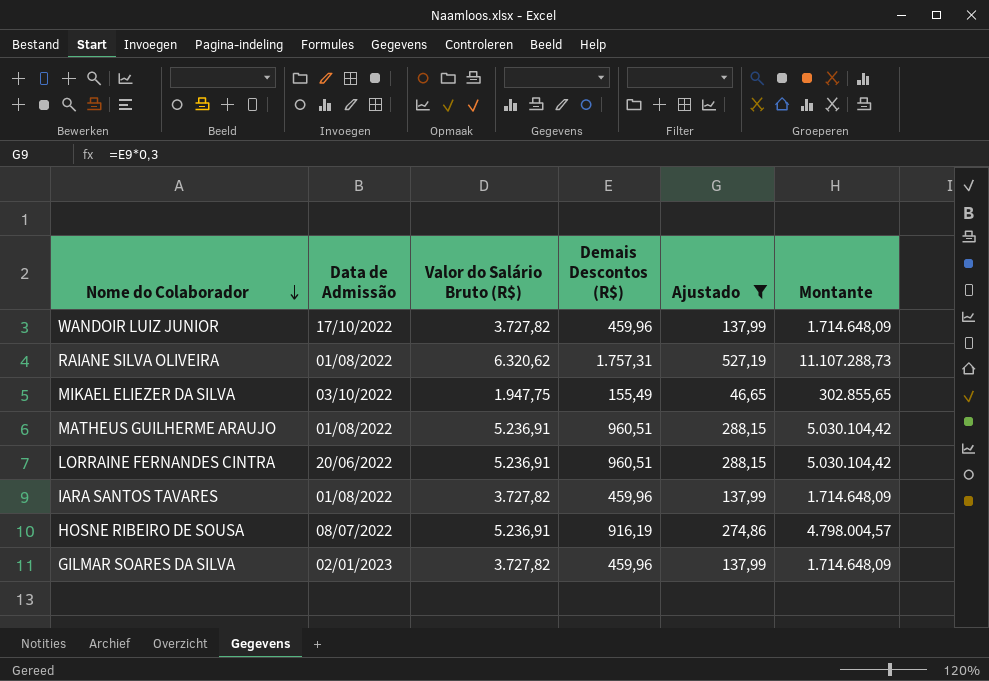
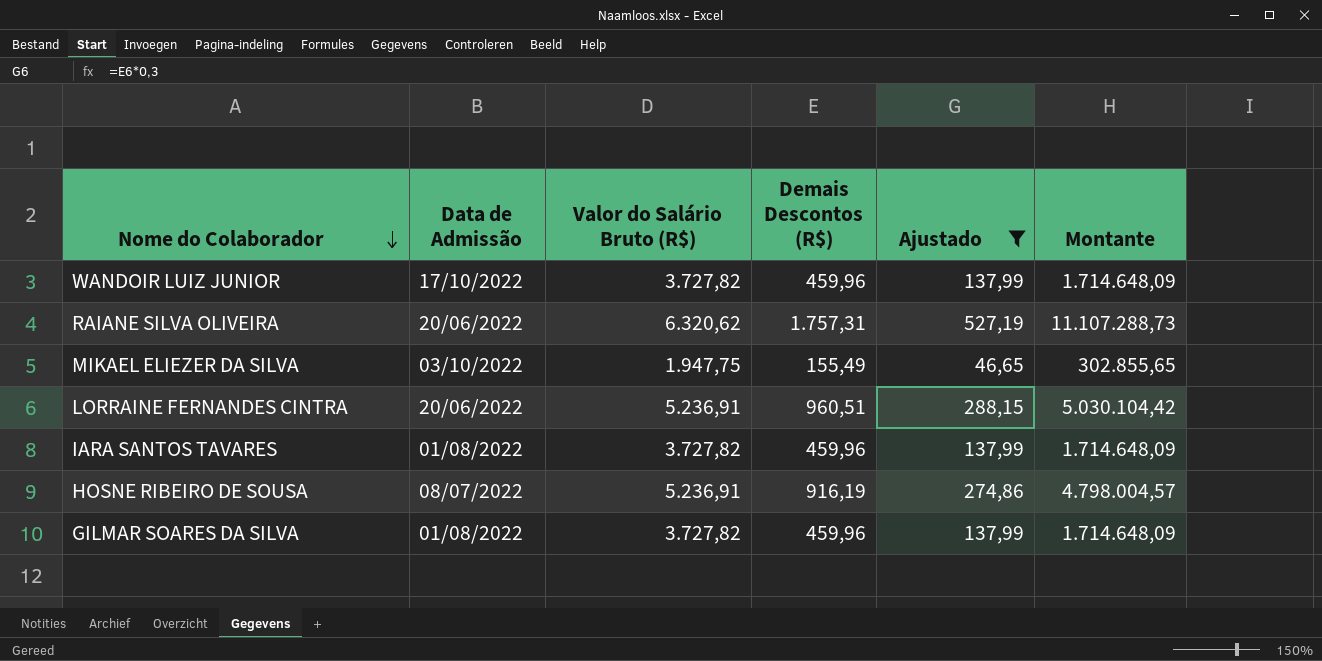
row MATHEUS GUILHERME ARAUJO: 01/08/2022 | 5.236,91 | 960,51 | 288,15 | 5.030.104,42 -> none
RAIANE SILVA OLIVEIRA | Data de Admissão: 01/08/2022 -> 20/06/2022
GILMAR SOARES DA SILVA | Data de Admissão: 02/01/2023 -> 01/08/2022

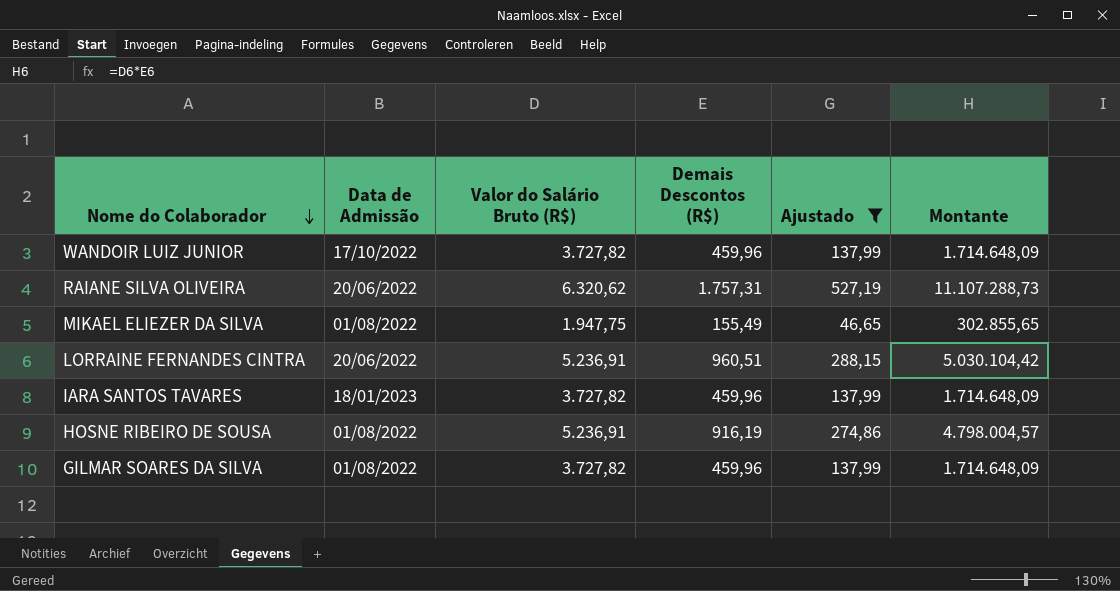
MIKAEL ELIEZER DA SILVA | Data de Admissão: 03/10/2022 -> 01/08/2022
IARA SANTOS TAVARES | Data de Admissão: 01/08/2022 -> 18/01/2023
HOSNE RIBEIRO DE SOUSA | Data de Admissão: 08/07/2022 -> 01/08/2022

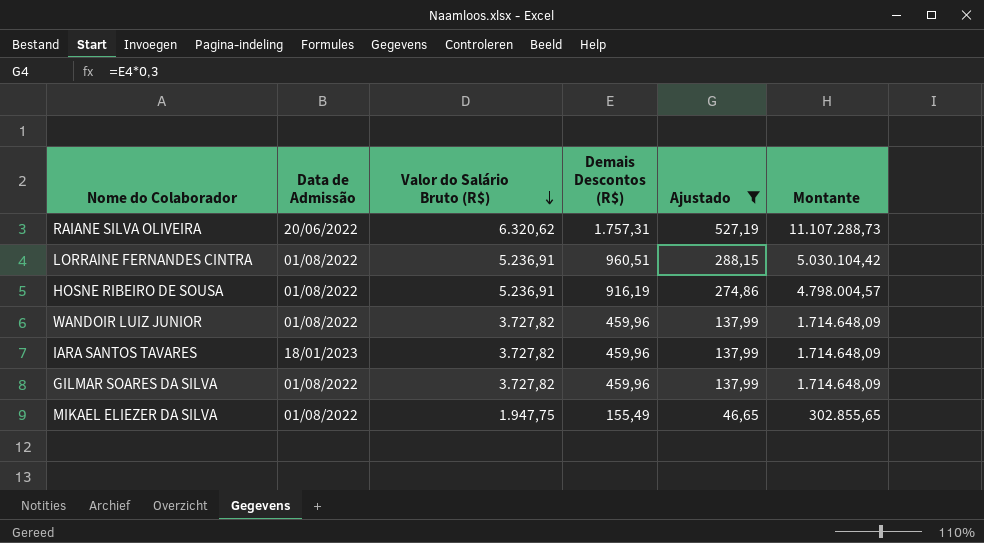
row order: Nome do Colaborador descending -> Valor do Salário Bruto (R$) descending
LORRAINE FERNANDES CINTRA | Data de Admissão: 20/06/2022 -> 01/08/2022
WANDOIR LUIZ JUNIOR | Data de Admissão: 17/10/2022 -> 01/08/2022

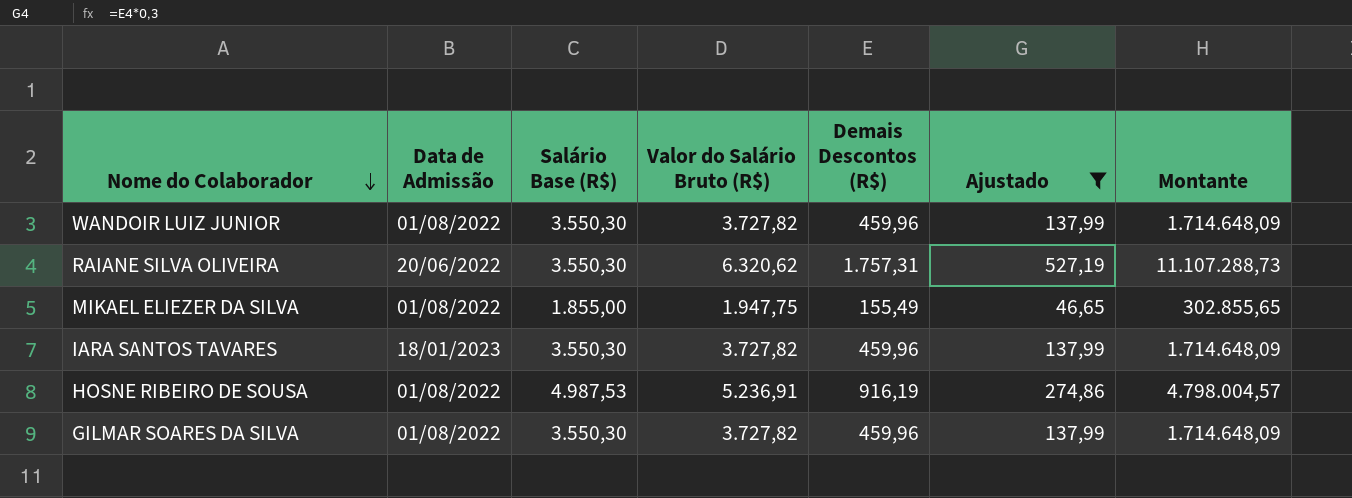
row order: Valor do Salário Bruto (R$) descending -> Nome do Colaborador descending
column Salário Base (R$) | position: none -> 3
row LORRAINE FERNANDES CINTRA: 01/08/2022 | 5.236,91 | 960,51 | 288,15 | 5.030.104,42 -> none

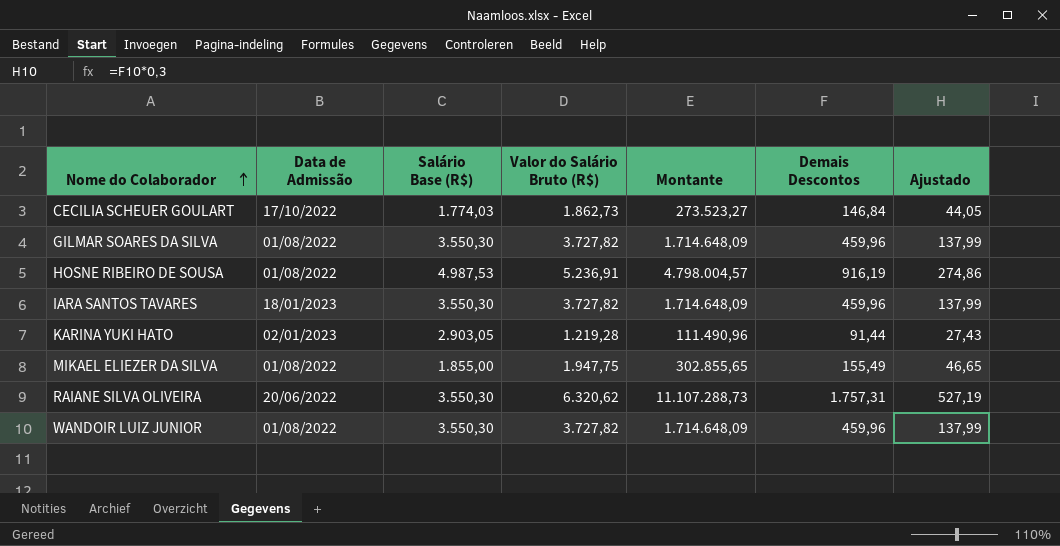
filter: Ajustado >= 46,65 -> none
row order: Nome do Colaborador descending -> Nome do Colaborador ascending
column Montante | position: 7 -> 5
column name: Demais Descontos (R$) -> Demais Descontos

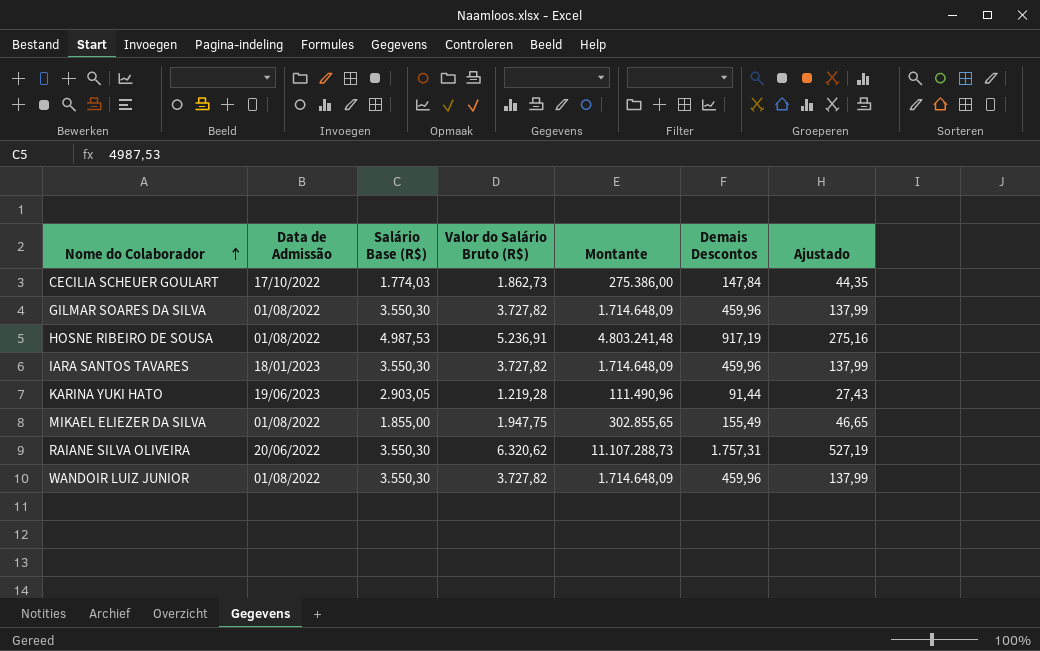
CECILIA SCHEUER GOULART | Montante: 273.523,27 -> 275.386,00
CECILIA SCHEUER GOULART | Demais Descontos: 146,84 -> 147,84
CECILIA SCHEUER GOULART | Ajustado: 44,05 -> 44,35
HOSNE RIBEIRO DE SOUSA | Montante: 4.798.004,57 -> 4.803.241,48
HOSNE RIBEIRO DE SOUSA | Demais Descontos: 916,19 -> 917,19
HOSNE RIBEIRO DE SOUSA | Ajustado: 274,86 -> 275,16
KARINA YUKI HATO | Data de Admissão: 02/01/2023 -> 19/06/2023

